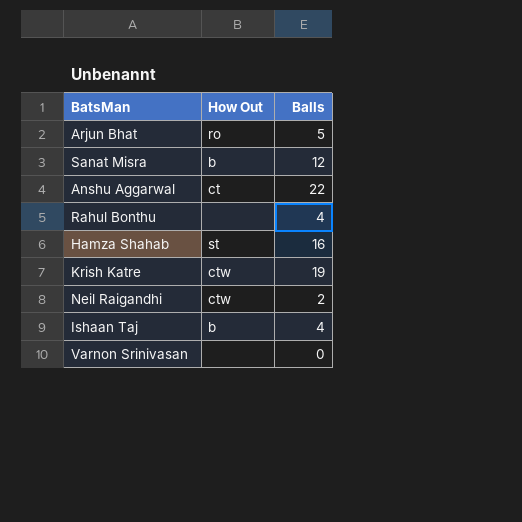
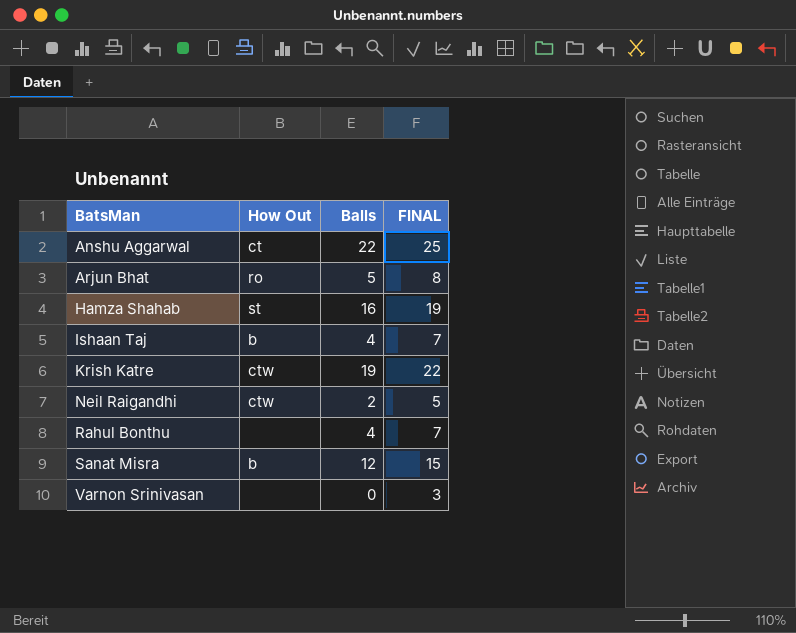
row order: none -> BatsMan ascending
column FINAL | formula: none -> [Balls] + 3

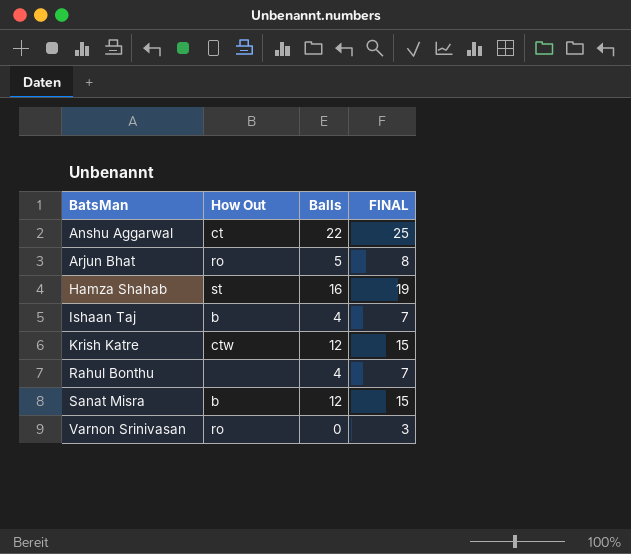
row Neil Raigandhi: ctw | 2 | 5 -> none
Krish Katre | Balls: 19 -> 12
Krish Katre | FINAL: 22 -> 15
Varnon Srinivasan | How Out: none -> ro

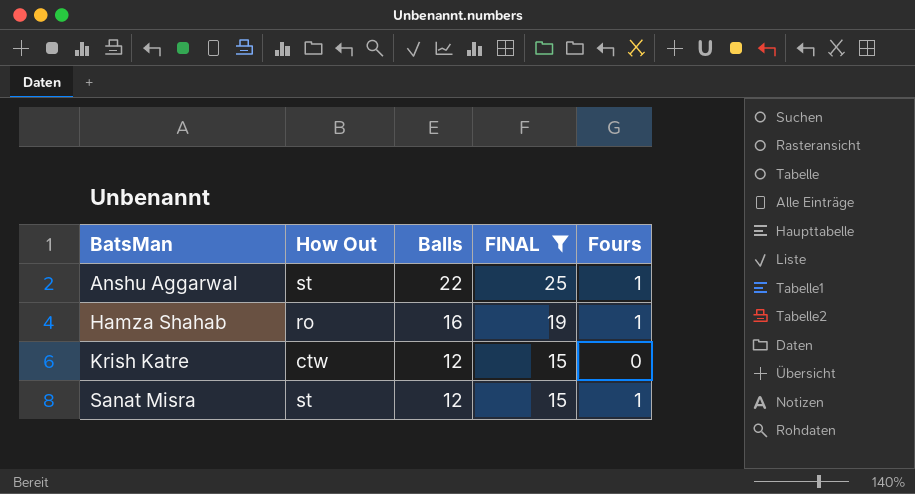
filter: none -> FINAL >= 15
column Fours | position: none -> 5
Anshu Aggarwal | How Out: ct -> st
Hamza Shahab | How Out: st -> ro
Sanat Misra | How Out: b -> st

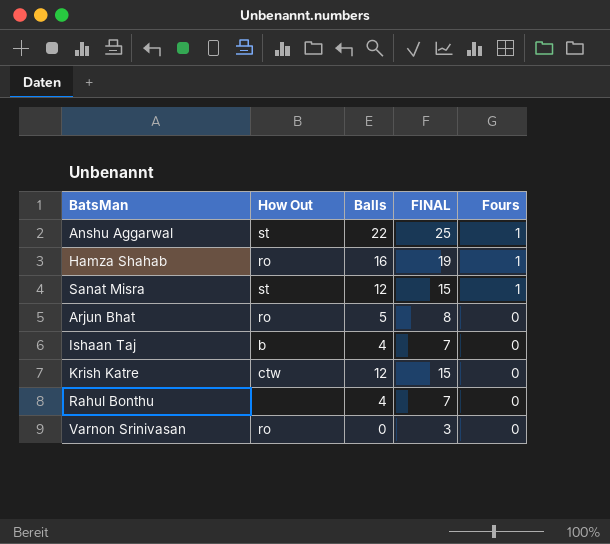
filter: FINAL >= 15 -> none
row order: BatsMan ascending -> Fours descending

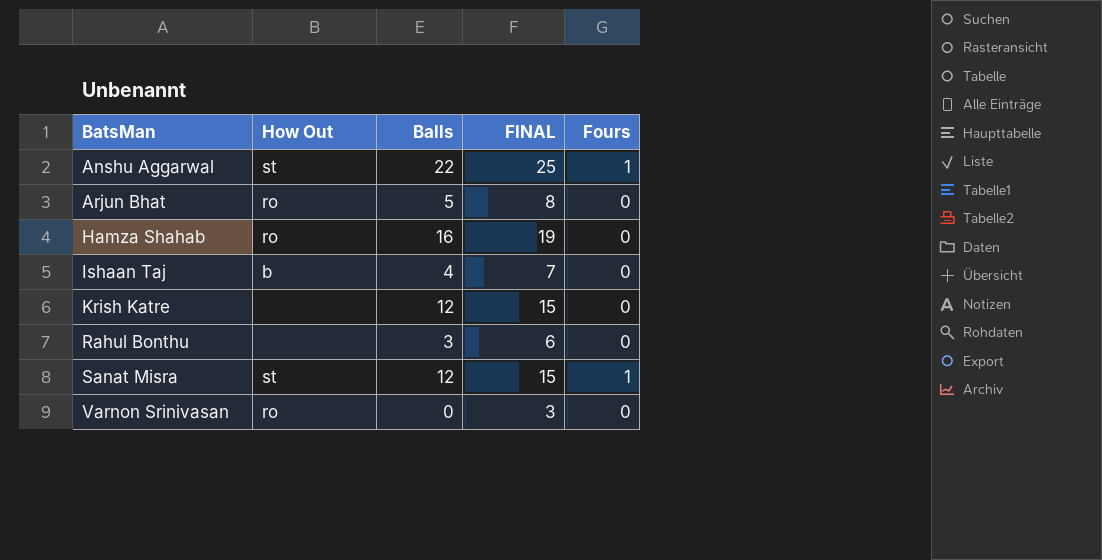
row order: Fours descending -> BatsMan ascending
Hamza Shahab | Fours: 1 -> 0
Krish Katre | How Out: ctw -> none
Rahul Bonthu | Balls: 4 -> 3
Rahul Bonthu | FINAL: 7 -> 6

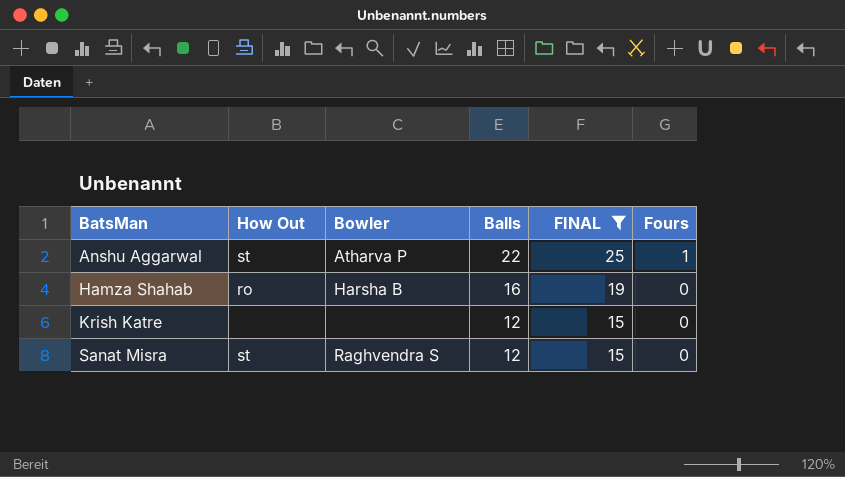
filter: none -> FINAL >= 15
column Bowler | position: none -> 3
Sanat Misra | Fours: 1 -> 0

